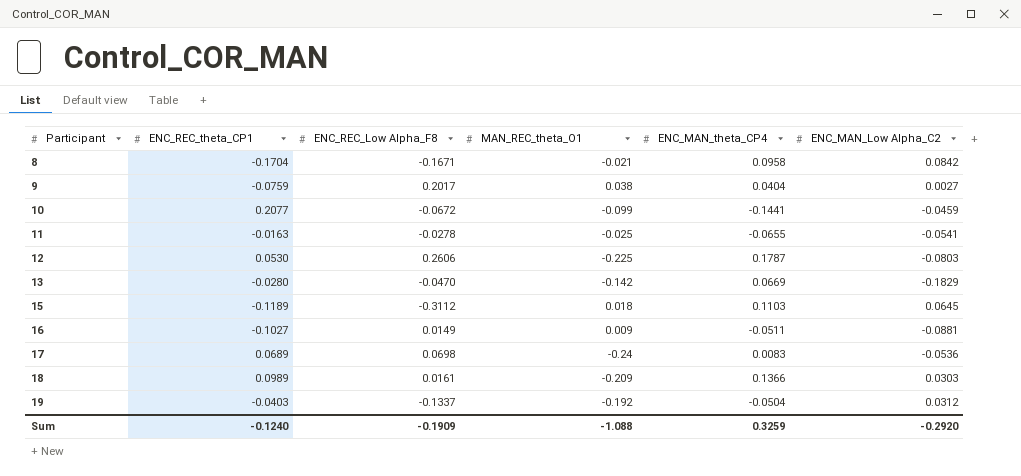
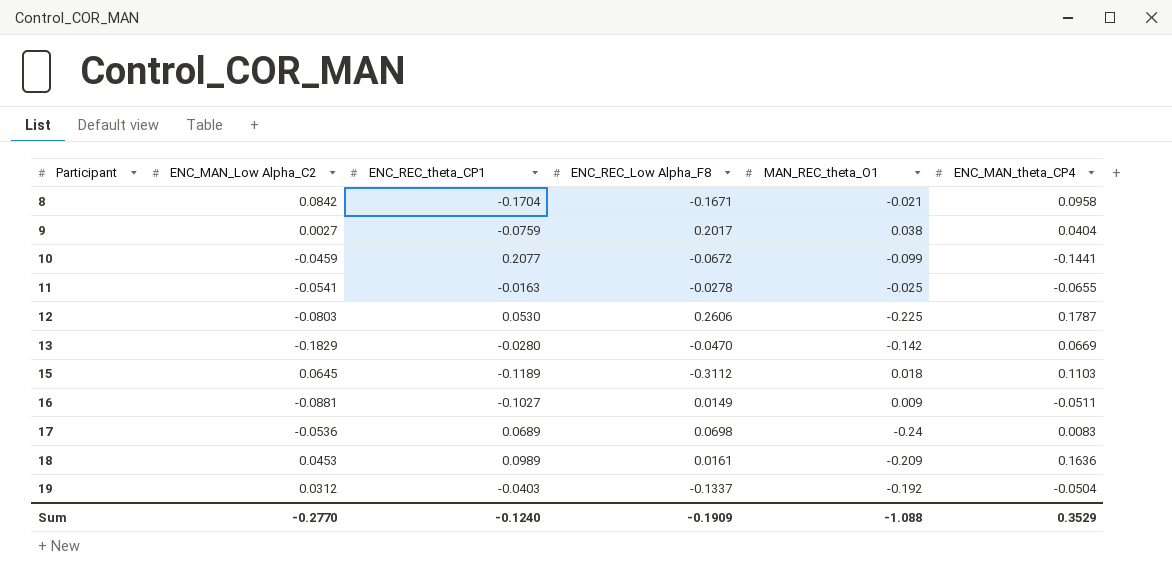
column ENC_MAN_Low Alpha_C2 | position: 6 -> 2
18 | ENC_MAN_Low Alpha_C2: 0.0303 -> 0.0453
18 | ENC_MAN_theta_CP4: 0.1366 -> 0.1636
Sum | ENC_MAN_Low Alpha_C2: -0.2920 -> -0.2770
Sum | ENC_MAN_theta_CP4: 0.3259 -> 0.3529

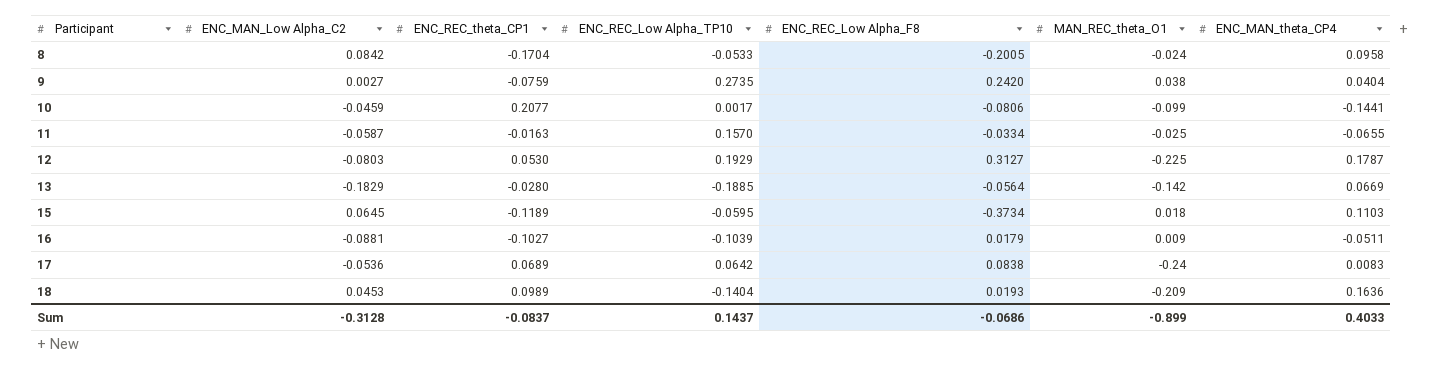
column ENC_REC_Low Alpha_TP10 | position: none -> 4
row 19: 0.0312 | -0.0403 | -0.1337 | -0.192 | -0.0504 -> none
8 | ENC_REC_Low Alpha_F8: -0.1671 -> -0.2005
8 | MAN_REC_theta_O1: -0.021 -> -0.024
9 | ENC_REC_Low Alpha_F8: 0.2017 -> 0.2420
10 | ENC_REC_Low Alpha_F8: -0.0672 -> -0.0806
11 | ENC_MAN_Low Alpha_C2: -0.0541 -> -0.0587
11 | ENC_REC_Low Alpha_F8: -0.0278 -> -0.0334
12 | ENC_REC_Low Alpha_F8: 0.2606 -> 0.3127
13 | ENC_REC_Low Alpha_F8: -0.0470 -> -0.0564
15 | ENC_REC_Low Alpha_F8: -0.3112 -> -0.3734
16 | ENC_REC_Low Alpha_F8: 0.0149 -> 0.0179
17 | ENC_REC_Low Alpha_F8: 0.0698 -> 0.0838
18 | ENC_REC_Low Alpha_F8: 0.0161 -> 0.0193
Sum | ENC_MAN_Low Alpha_C2: -0.2770 -> -0.3128
Sum | ENC_REC_theta_CP1: -0.1240 -> -0.0837
Sum | ENC_REC_Low Alpha_F8: -0.1909 -> -0.0686
Sum | MAN_REC_theta_O1: -1.088 -> -0.899
Sum | ENC_MAN_theta_CP4: 0.3529 -> 0.4033

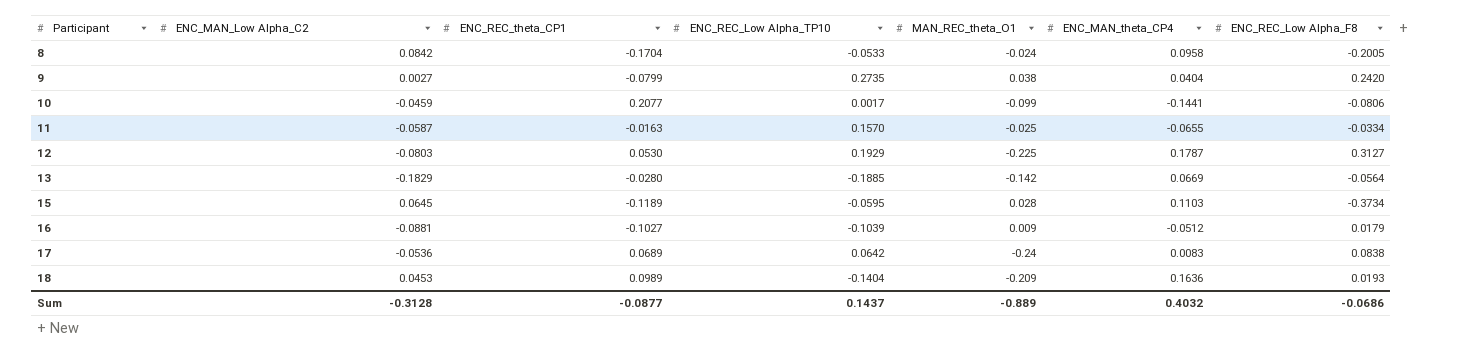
column ENC_REC_Low Alpha_F8 | position: 5 -> 7
9 | ENC_REC_theta_CP1: -0.0759 -> -0.0799
15 | MAN_REC_theta_O1: 0.018 -> 0.028
16 | ENC_MAN_theta_CP4: -0.0511 -> -0.0512
Sum | ENC_REC_theta_CP1: -0.0837 -> -0.0877
Sum | MAN_REC_theta_O1: -0.899 -> -0.889
Sum | ENC_MAN_theta_CP4: 0.4033 -> 0.4032

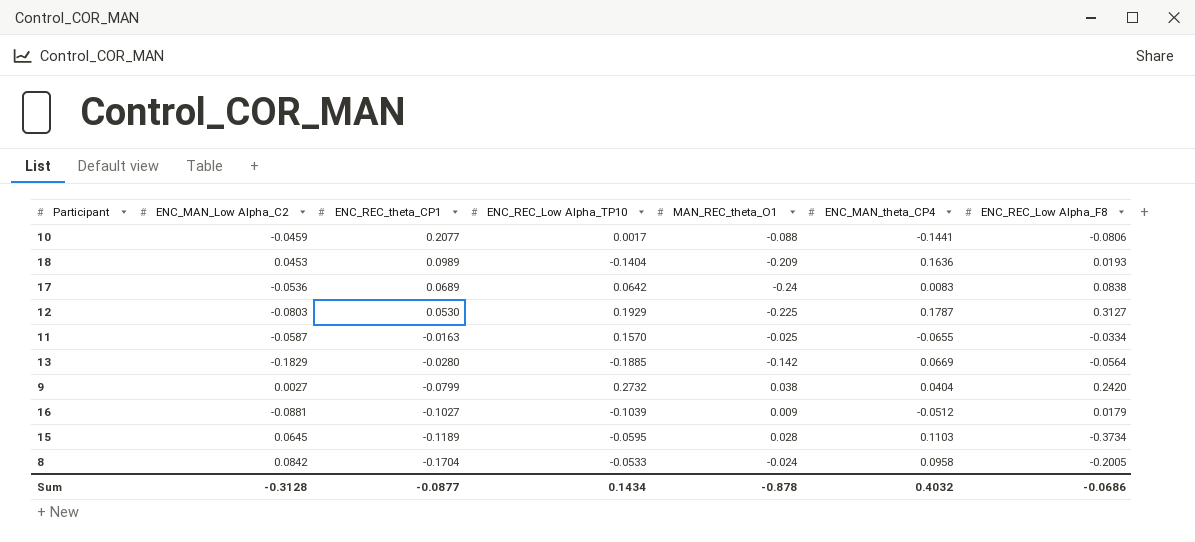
row order: Participant ascending -> ENC_REC_theta_CP1 descending
10 | MAN_REC_theta_O1: -0.099 -> -0.088
9 | ENC_REC_Low Alpha_TP10: 0.2735 -> 0.2732
Sum | ENC_REC_Low Alpha_TP10: 0.1437 -> 0.1434
Sum | MAN_REC_theta_O1: -0.889 -> -0.878

